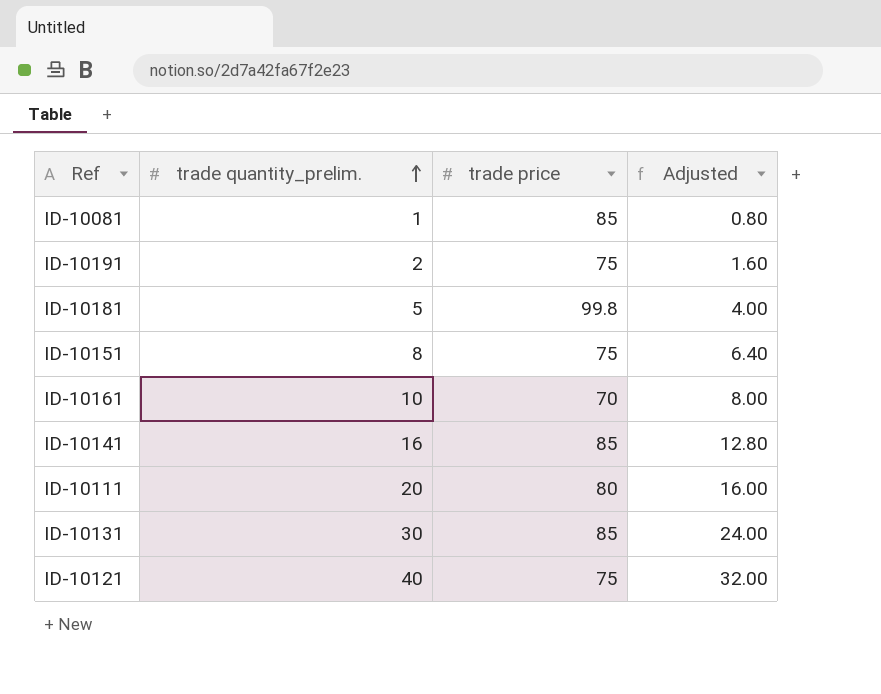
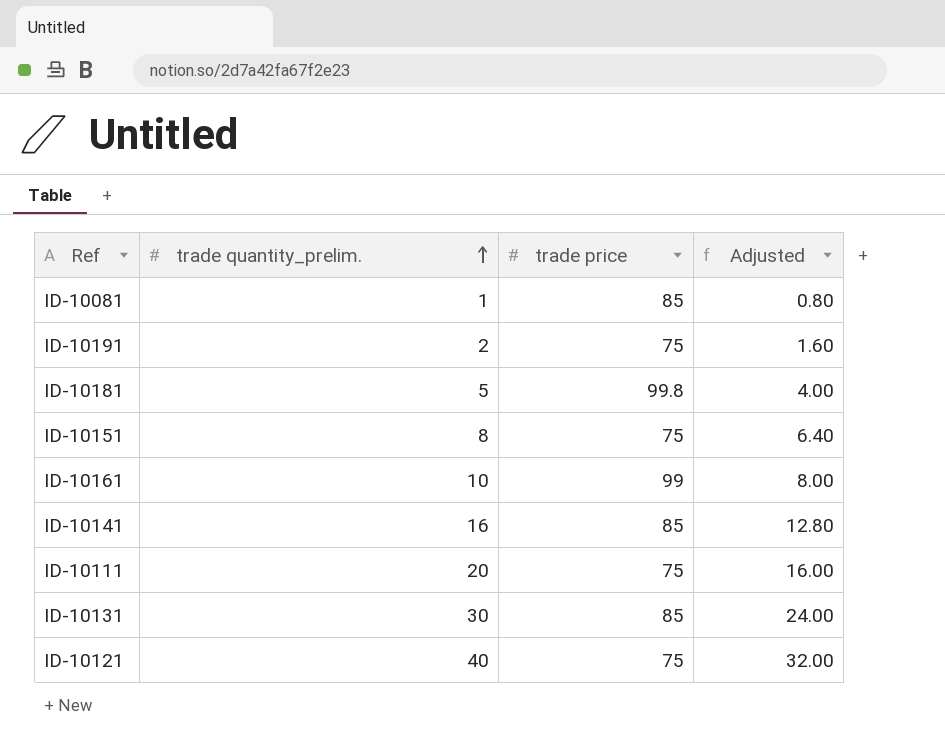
ID-10161 | trade price: 70 -> 99
ID-10111 | trade price: 80 -> 75

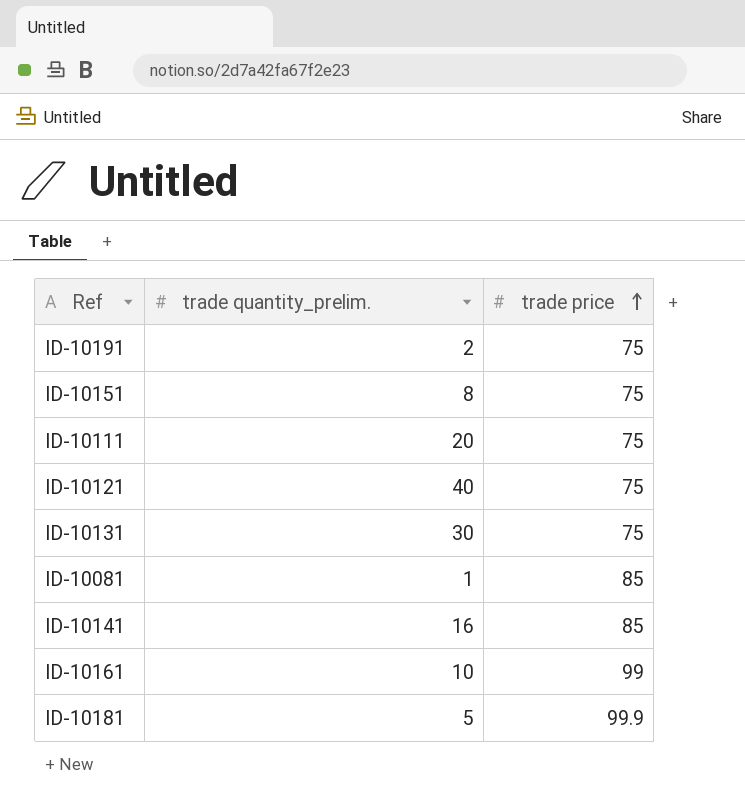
row order: trade quantity_prelim. ascending -> trade price ascending
column Adjusted | formula: [trade quantity_prelim.] * 0.8 -> none
ID-10131 | trade price: 85 -> 75
ID-10181 | trade price: 99.8 -> 99.9

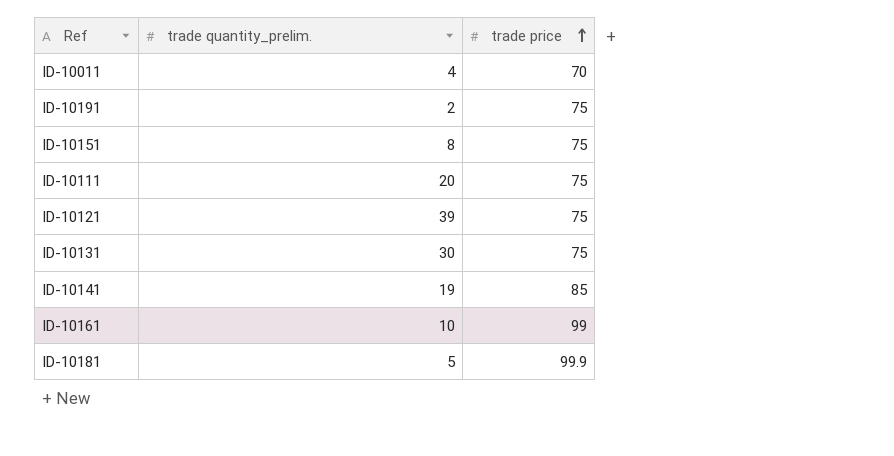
row ID-10081: 1 | 85 -> none
row ID-10011: none -> 4 | 70
ID-10121 | trade quantity_prelim.: 40 -> 39
ID-10141 | trade quantity_prelim.: 16 -> 19

